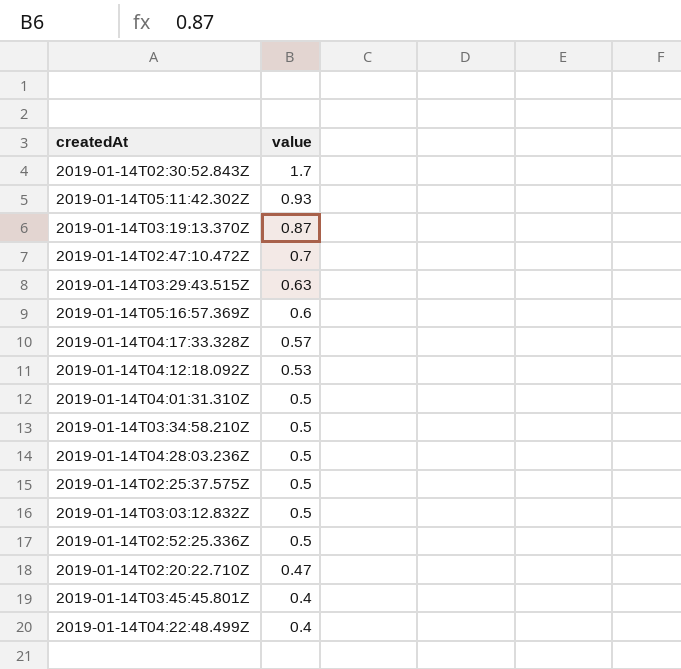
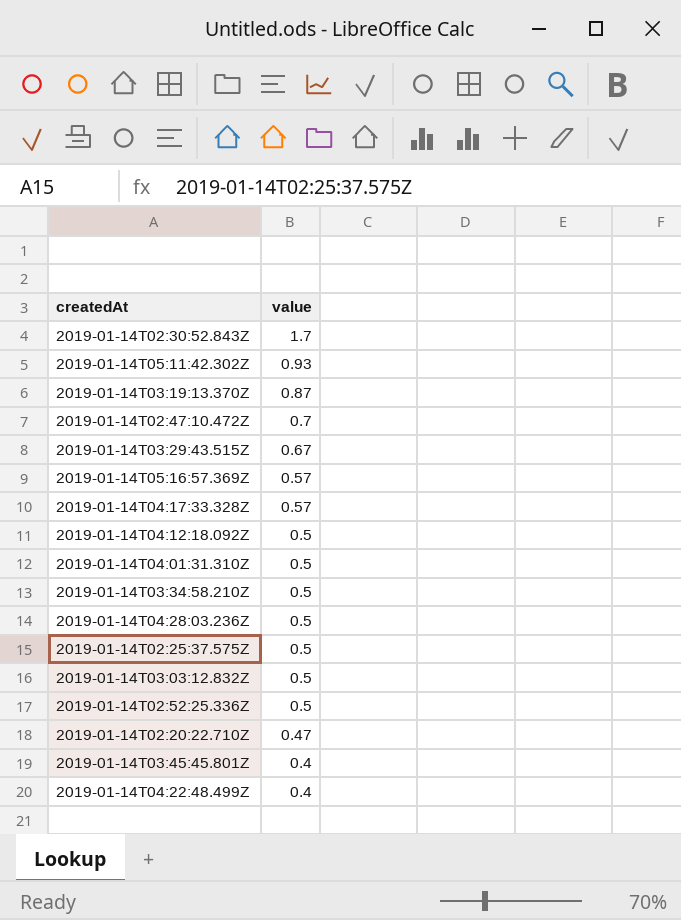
2019-01-14T03:29:43.515Z | value: 0.63 -> 0.67
2019-01-14T05:16:57.369Z | value: 0.6 -> 0.57
2019-01-14T04:12:18.092Z | value: 0.53 -> 0.5

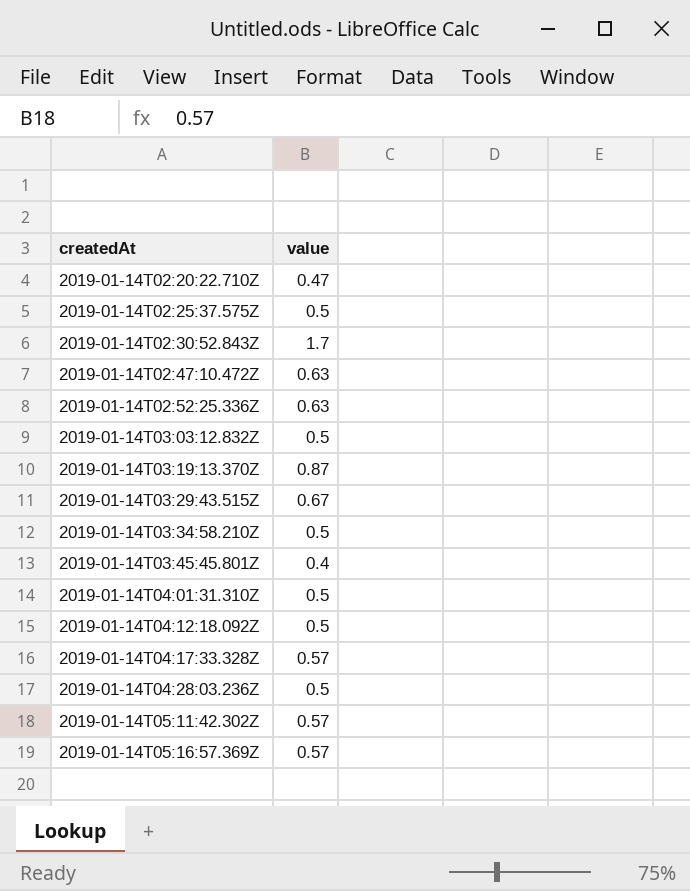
row order: value descending -> createdAt ascending
row 2019-01-14T04:22:48.499Z: 0.4 -> none
2019-01-14T02:47:10.472Z | value: 0.7 -> 0.63
2019-01-14T02:52:25.336Z | value: 0.5 -> 0.63
2019-01-14T05:11:42.302Z | value: 0.93 -> 0.57

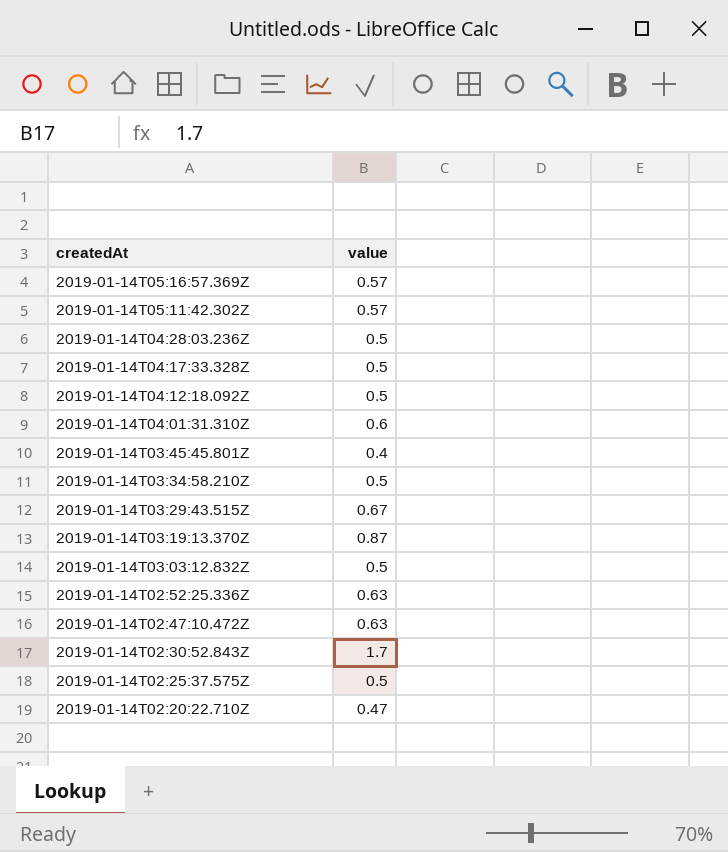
row order: createdAt ascending -> createdAt descending
2019-01-14T04:17:33.328Z | value: 0.57 -> 0.5
2019-01-14T04:01:31.310Z | value: 0.5 -> 0.6

